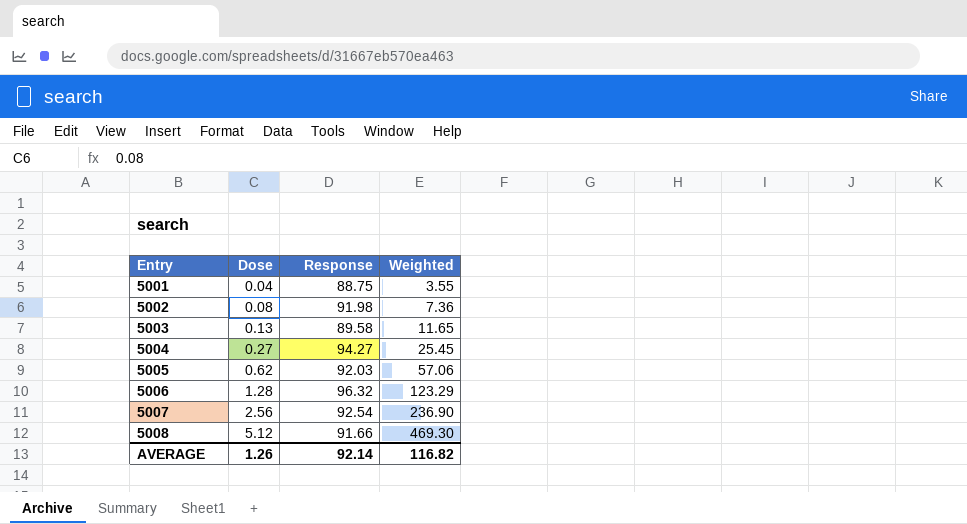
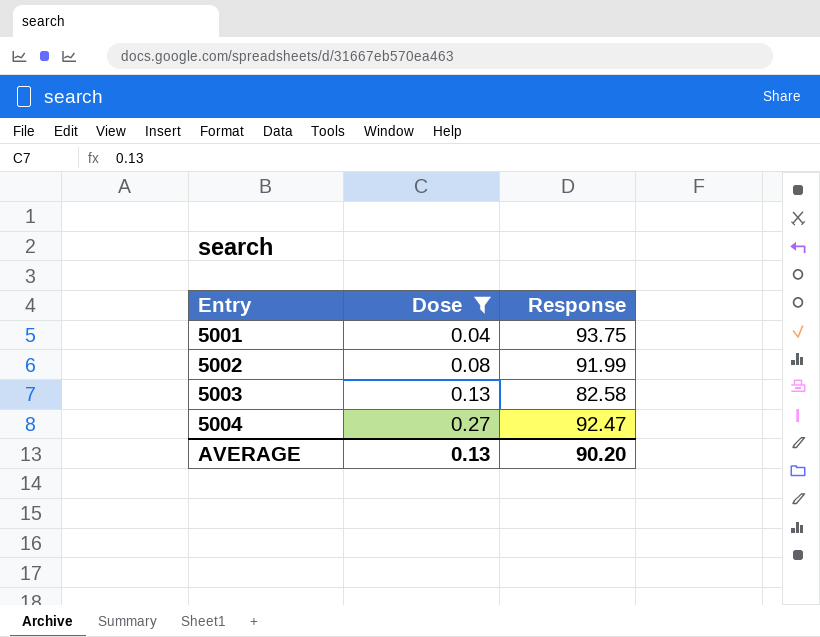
filter: none -> Dose <= 0.27
column Weighted | formula: [Dose] * [Response] -> none
5001 | Response: 88.75 -> 93.75
5002 | Response: 91.98 -> 91.99
5003 | Response: 89.58 -> 82.58
5004 | Response: 94.27 -> 92.47
AVERAGE | Dose: 1.26 -> 0.13
AVERAGE | Response: 92.14 -> 90.20

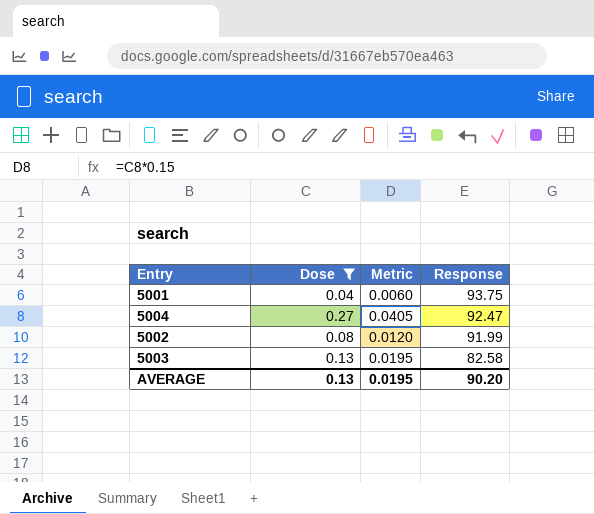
row order: Entry ascending -> Response descending
column Metric | formula: none -> [Dose] * 0.15

